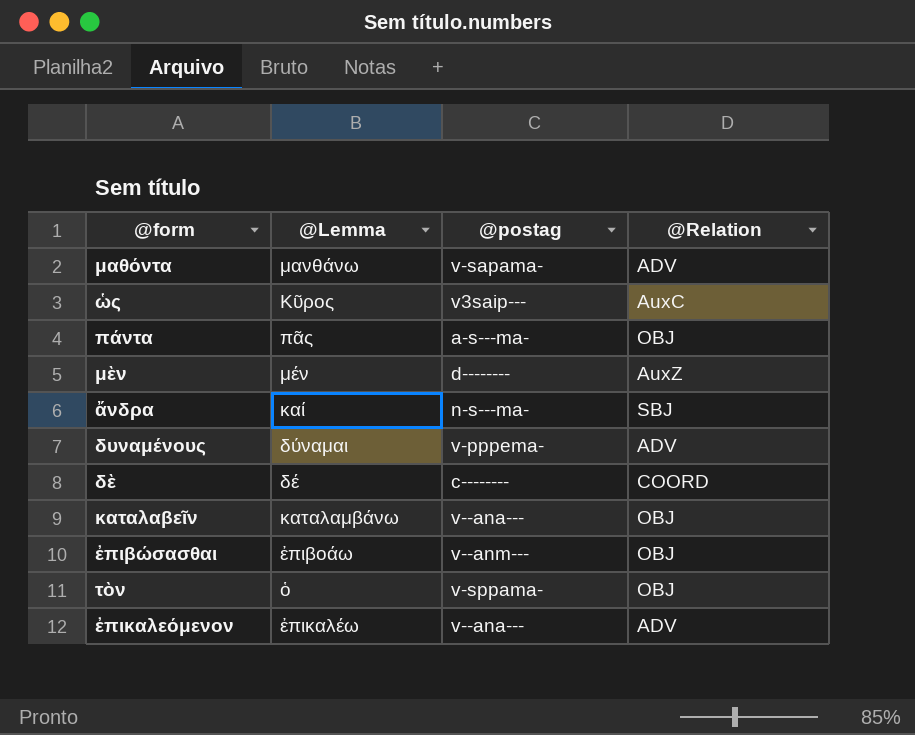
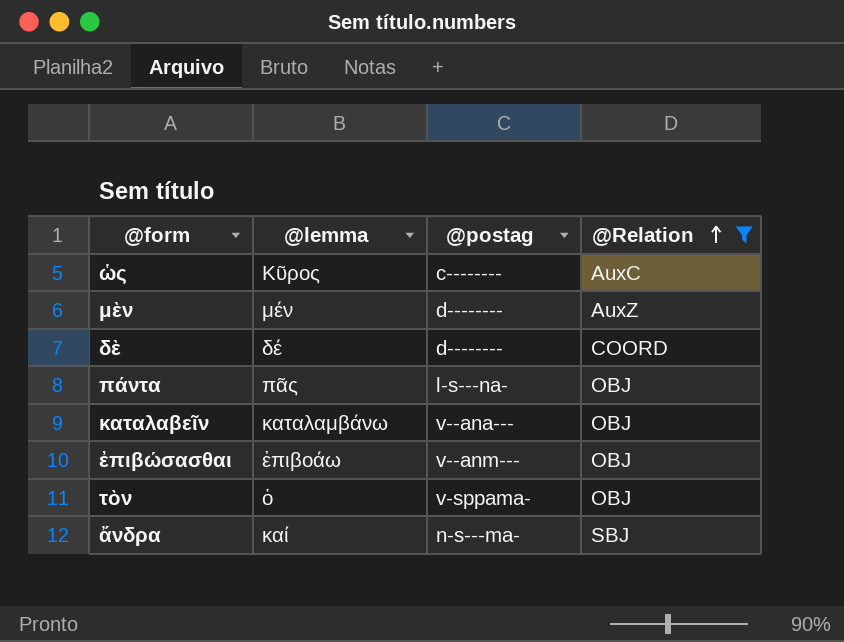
filter: none -> @Relation != ADV
row order: none -> @Relation ascending
column name: @Lemma -> @lemma
ὡς | @postag: v3saip--- -> c--------
δὲ | @postag: c-------- -> d--------
πάντα | @postag: a-s---ma- -> l-s---na-

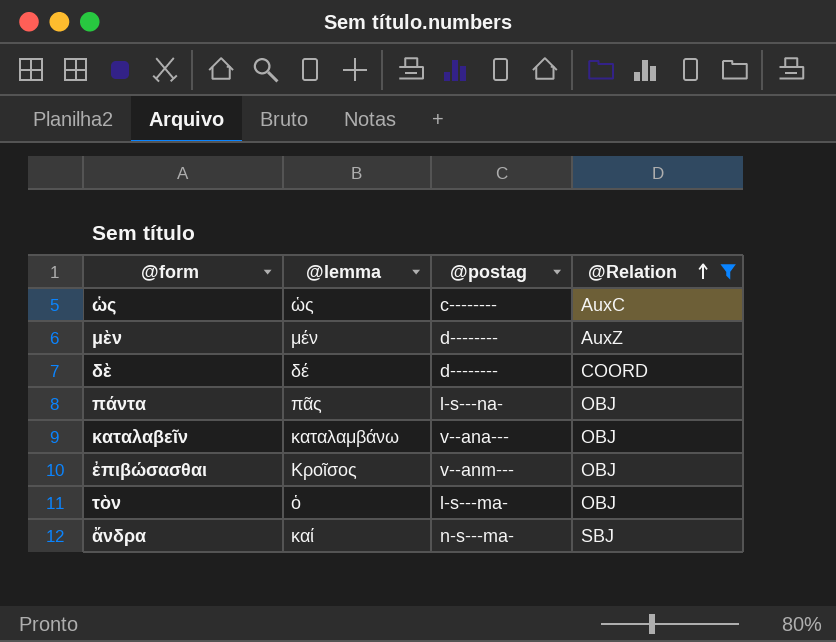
ὡς | @lemma: Κῦρος -> ὡς
ἐπιβώσασθαι | @lemma: ἐπιβοάω -> Κροῖσος
τὸν | @postag: v-sppama- -> l-s---ma-

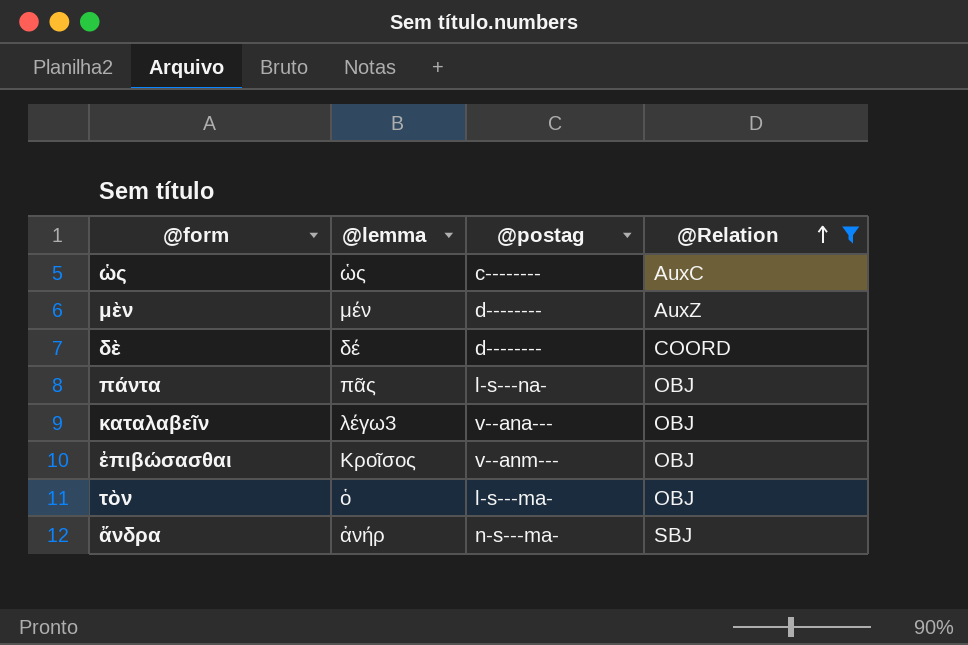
καταλαβεῖν | @lemma: καταλαμβάνω -> λέγω3
ἄνδρα | @lemma: καί -> ἀνήρ

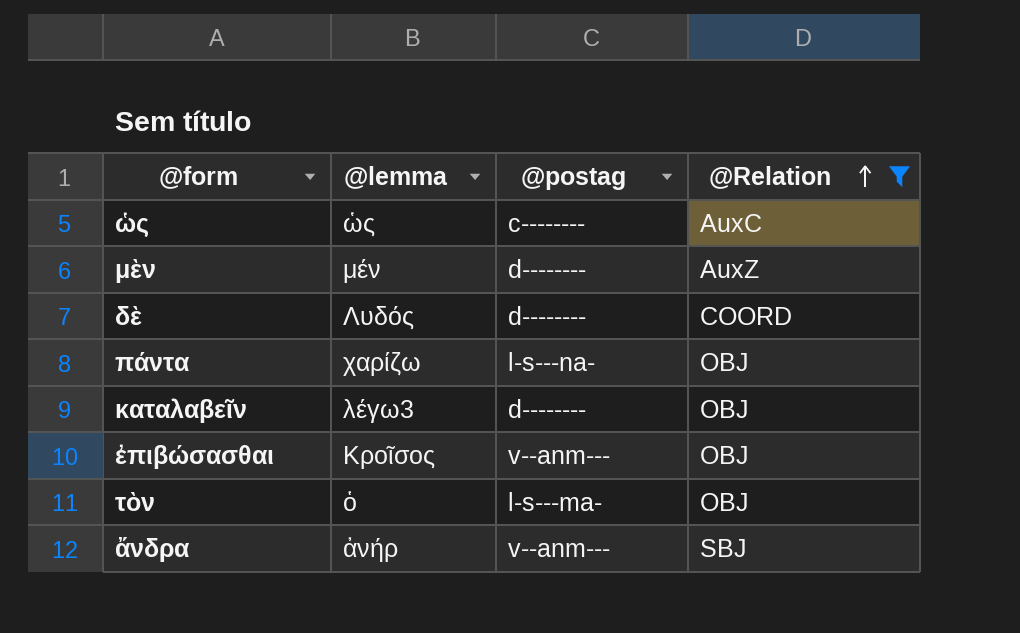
δὲ | @lemma: δέ -> Λυδός
πάντα | @lemma: πᾶς -> χαρίζω
καταλαβεῖν | @postag: v--ana--- -> d--------
ἄνδρα | @postag: n-s---ma- -> v--anm---

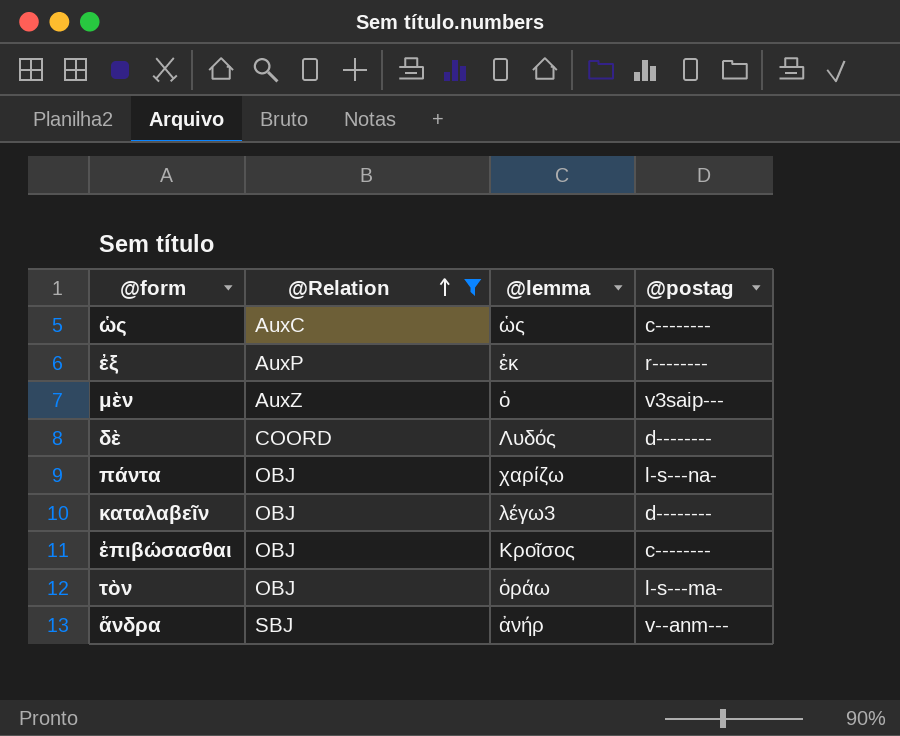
column @Relation | position: 4 -> 2
row ἐξ: none -> AuxP | ἐκ | r--------
μὲν | @lemma: μέν -> ὁ
μὲν | @postag: d-------- -> v3saip---
ἐπιβώσασθαι | @postag: v--anm--- -> c--------
τὸν | @lemma: ὁ -> ὁράω

